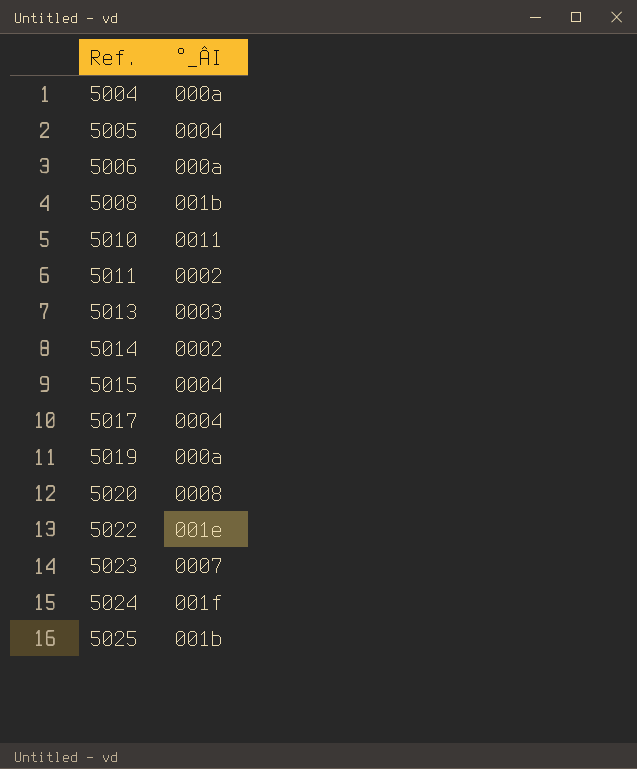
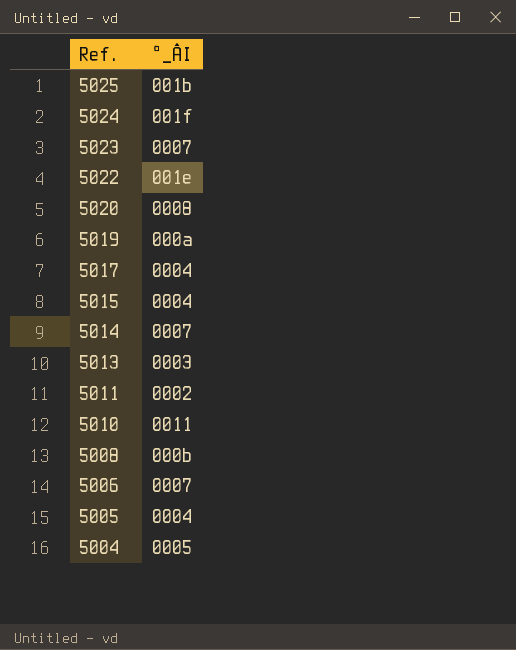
row order: Ref. ascending -> Ref. descending
5014 | °_ÂI: 0002 -> 0007
5008 | °_ÂI: 001b -> 000b
5006 | °_ÂI: 000a -> 0007
5004 | °_ÂI: 000a -> 0005

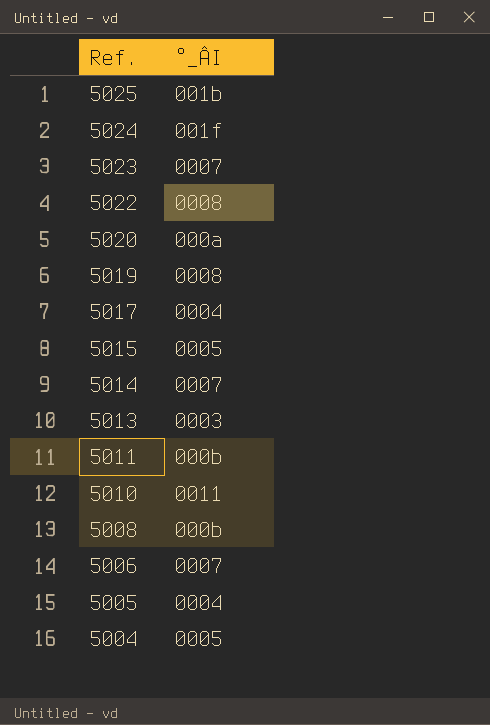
5022 | °_ÂI: 001e -> 0008
5020 | °_ÂI: 0008 -> 000a
5019 | °_ÂI: 000a -> 0008
5015 | °_ÂI: 0004 -> 0005
5011 | °_ÂI: 0002 -> 000b

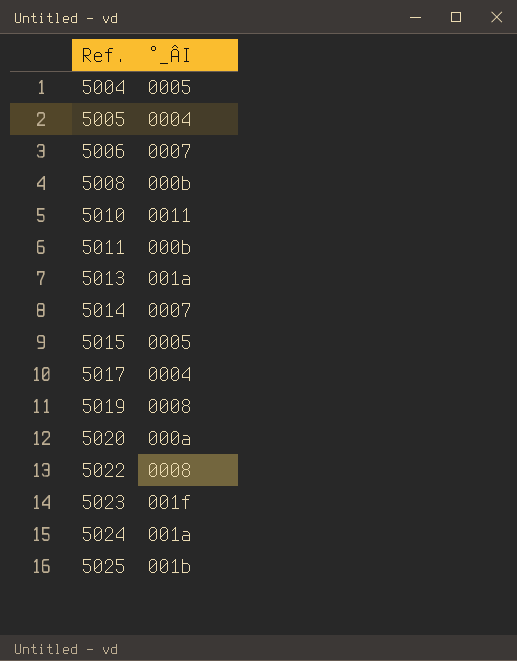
row order: Ref. descending -> Ref. ascending
5013 | °_ÂI: 0003 -> 001a
5023 | °_ÂI: 0007 -> 001f
5024 | °_ÂI: 001f -> 001a

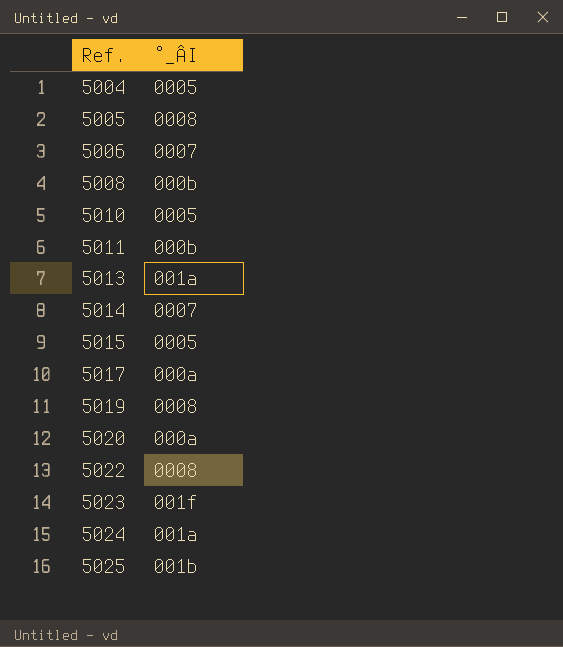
5005 | °_ÂI: 0004 -> 0008
5010 | °_ÂI: 0011 -> 0005
5017 | °_ÂI: 0004 -> 000a

